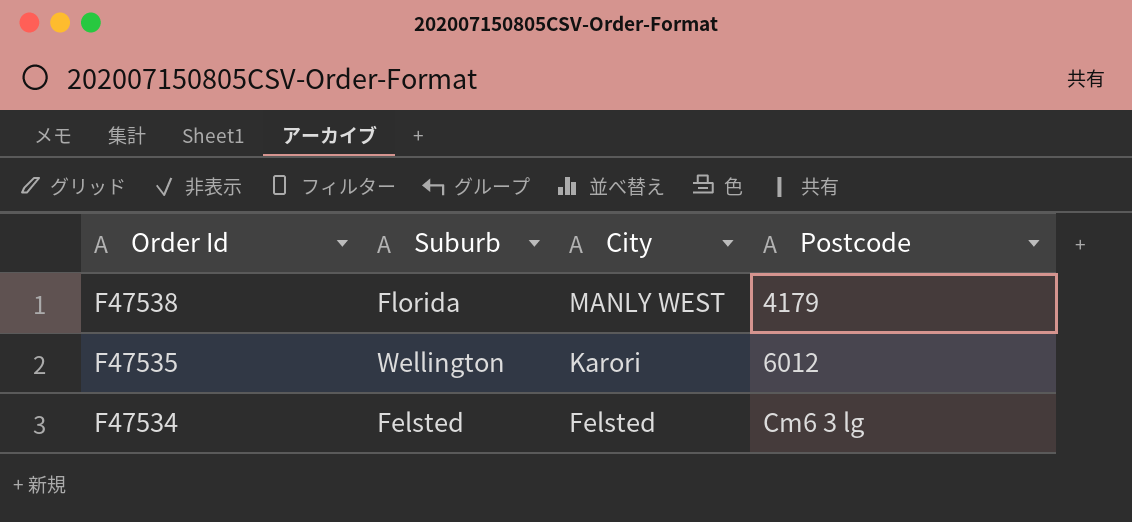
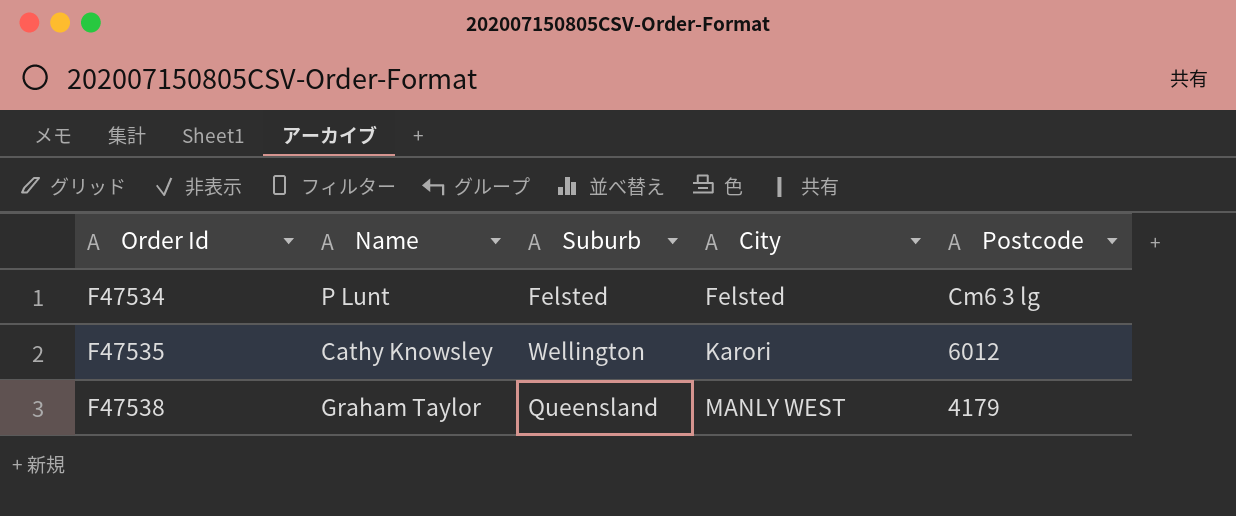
row order: Order Id descending -> Order Id ascending
column Name | position: none -> 2
F47538 | Suburb: Florida -> Queensland

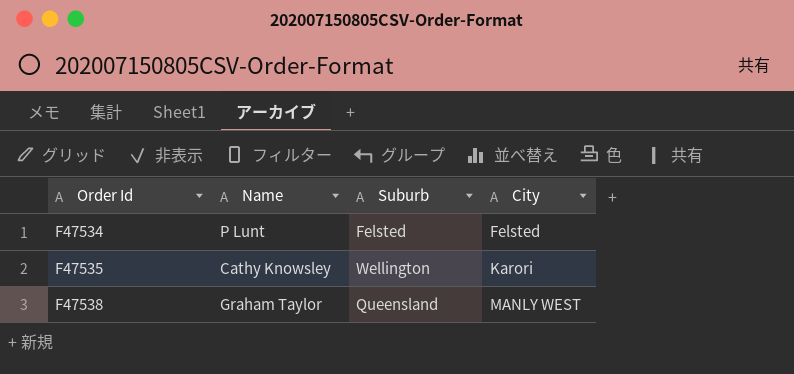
column Postcode | position: 5 -> none

